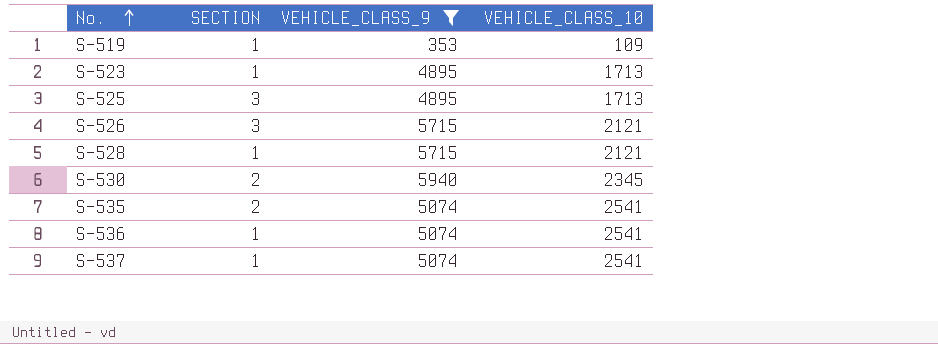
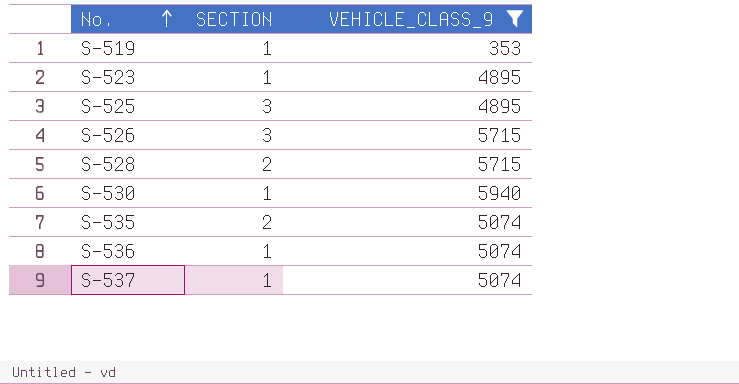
column VEHICLE_CLASS_10 | position: 4 -> none
S-528 | SECTION: 1 -> 2
S-530 | SECTION: 2 -> 1

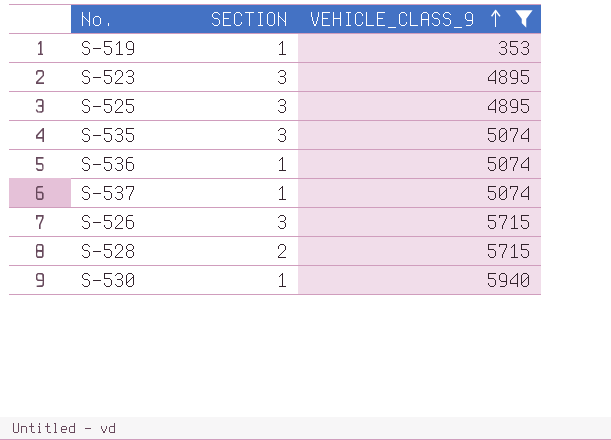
row order: No. ascending -> VEHICLE_CLASS_9 ascending
S-523 | SECTION: 1 -> 3
S-535 | SECTION: 2 -> 3

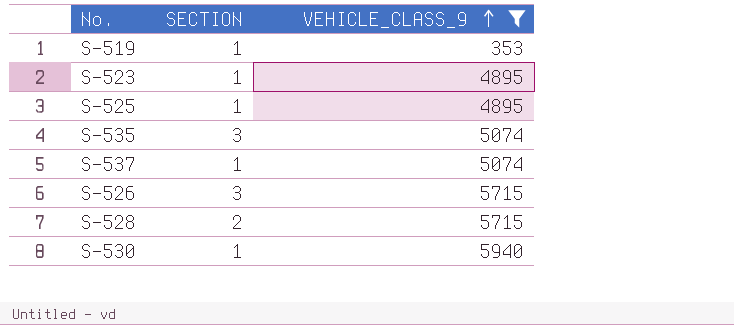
row S-536: 1 | 5074 -> none
S-523 | SECTION: 3 -> 1
S-525 | SECTION: 3 -> 1

